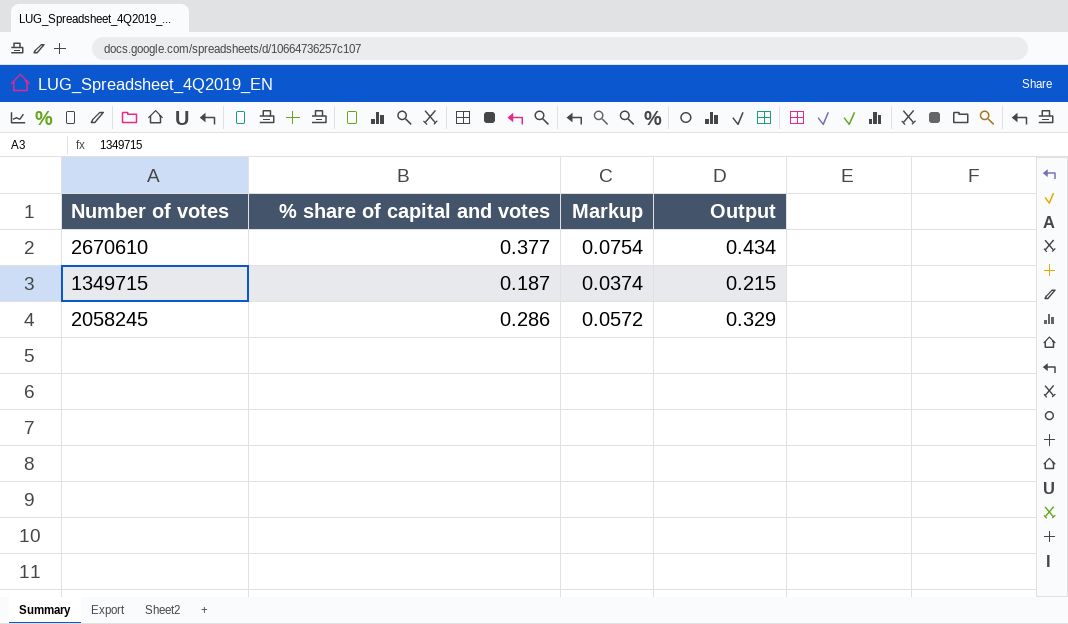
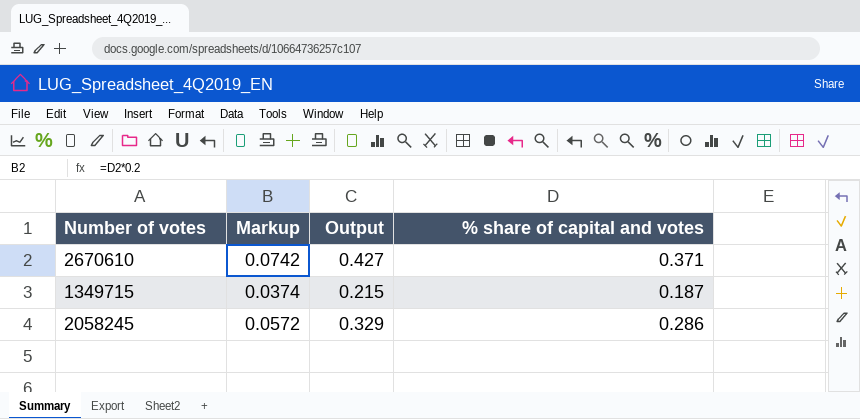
column % share of capital and votes | position: 2 -> 4
2670610 | Markup: 0.0754 -> 0.0742
2670610 | Output: 0.434 -> 0.427
2670610 | % share of capital and votes: 0.377 -> 0.371

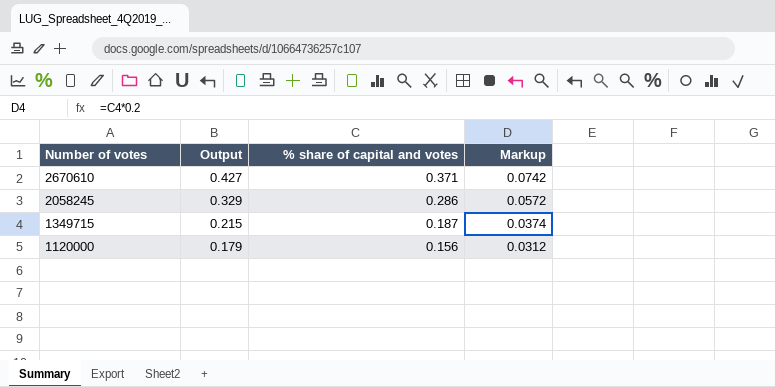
row order: none -> Number of votes descending
column Markup | position: 2 -> 4
row 1120000: none -> 0.179 | 0.156 | 0.0312

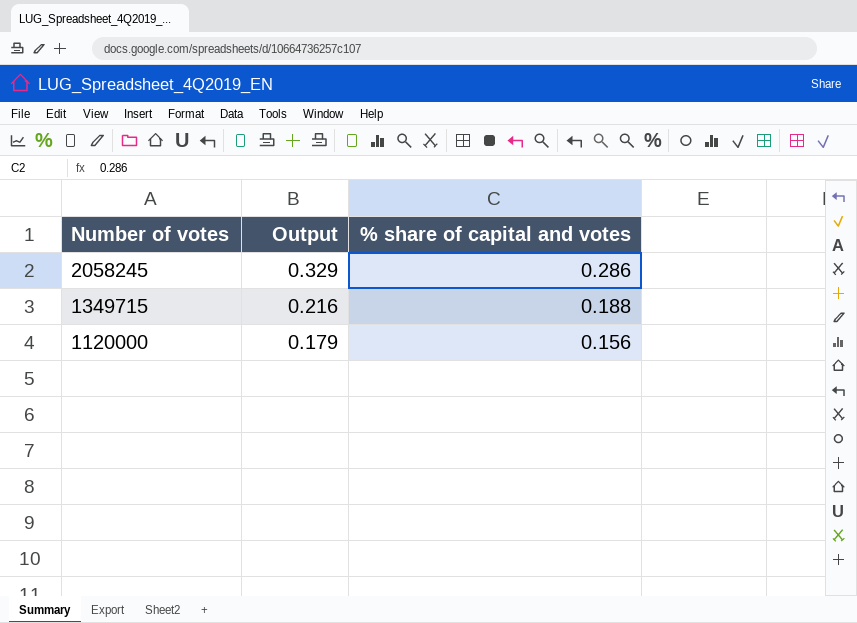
column Markup | formula: [% share of capital and votes] * 0.2 -> none
row 2670610: 0.427 | 0.371 | 0.0742 -> none
1349715 | Output: 0.215 -> 0.216
1349715 | % share of capital and votes: 0.187 -> 0.188

